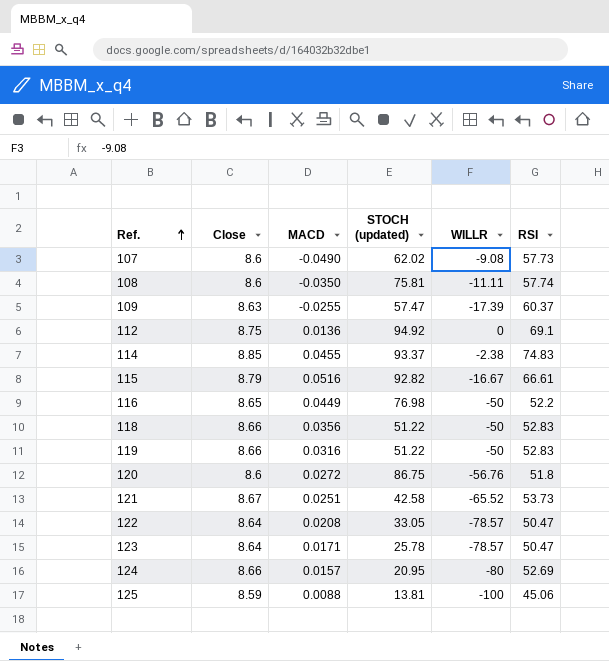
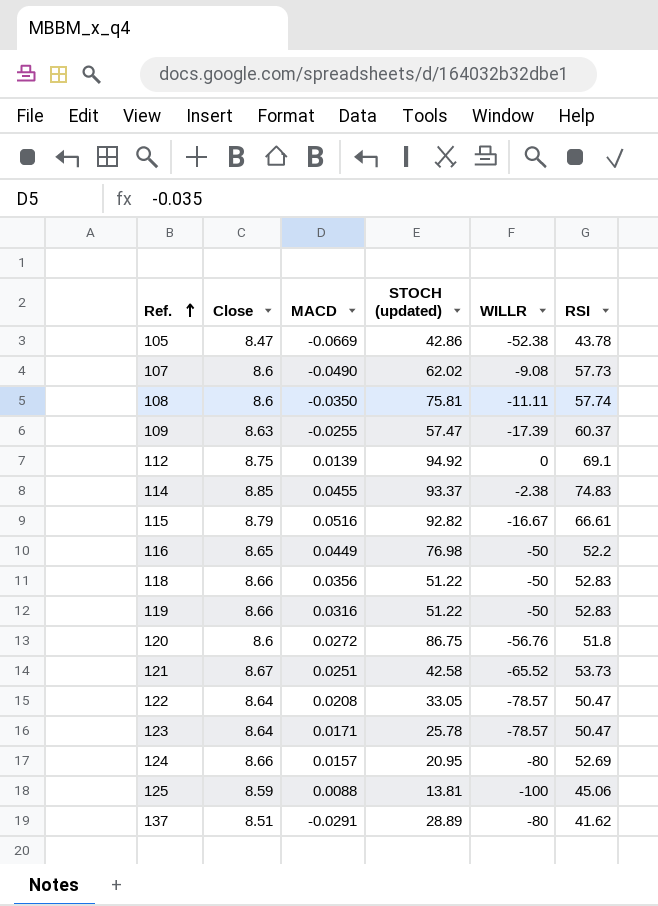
row 105: none -> 8.47 | -0.0669 | 42.86 | -52.38 | 43.78
112 | MACD: 0.0136 -> 0.0139
row 137: none -> 8.51 | -0.0291 | 28.89 | -80 | 41.62

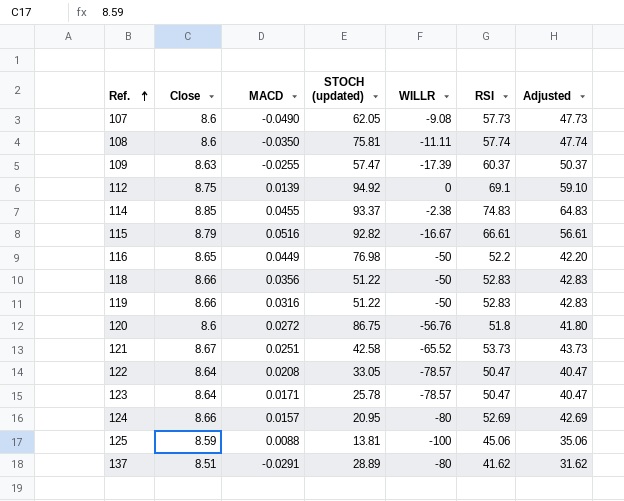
column Adjusted | formula: none -> [RSI] - 10
row 105: 8.47 | -0.0669 | 42.86 | -52.38 | 43.78 -> none
107 | STOCH (updated): 62.02 -> 62.05

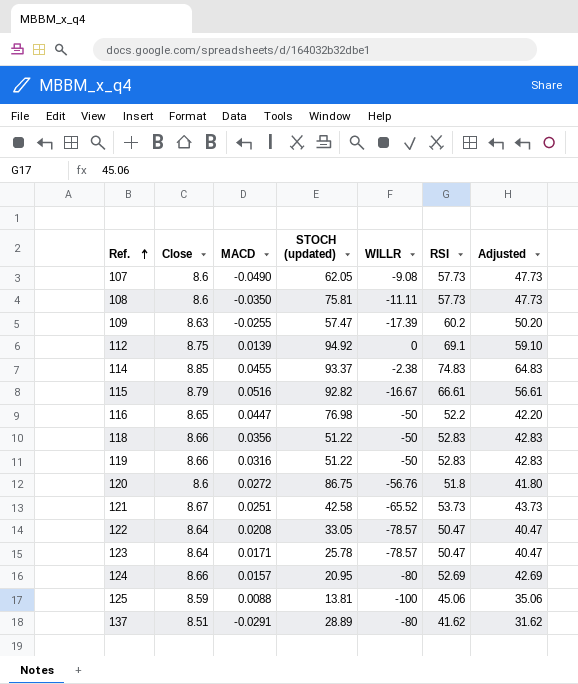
108 | RSI: 57.74 -> 57.73
108 | Adjusted: 47.74 -> 47.73
109 | RSI: 60.37 -> 60.2
109 | Adjusted: 50.37 -> 50.20
116 | MACD: 0.0449 -> 0.0447

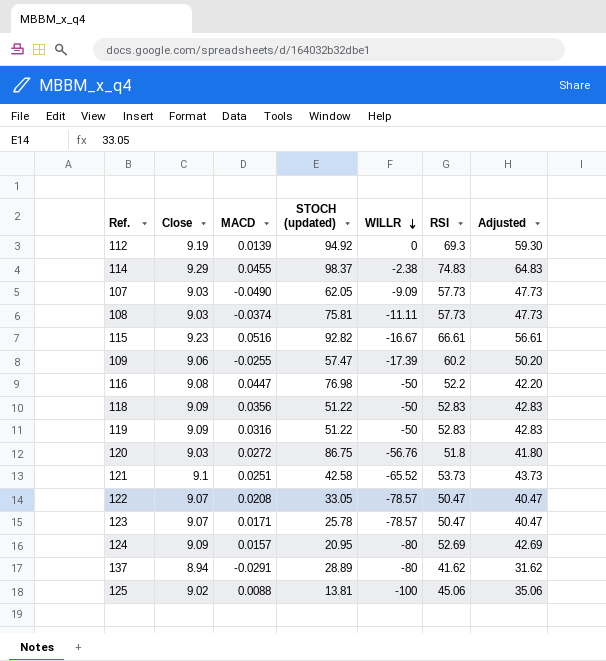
row order: Ref. ascending -> WILLR descending
112 | Close: 8.75 -> 9.19
112 | RSI: 69.1 -> 69.3
112 | Adjusted: 59.10 -> 59.30
114 | Close: 8.85 -> 9.29
114 | STOCH (updated): 93.37 -> 98.37
107 | Close: 8.6 -> 9.03
107 | WILLR: -9.08 -> -9.09
108 | Close: 8.6 -> 9.03
108 | MACD: -0.0350 -> -0.0374
115 | Close: 8.79 -> 9.23
109 | Close: 8.63 -> 9.06
116 | Close: 8.65 -> 9.08
118 | Close: 8.66 -> 9.09
119 | Close: 8.66 -> 9.09
120 | Close: 8.6 -> 9.03
121 | Close: 8.67 -> 9.1
122 | Close: 8.64 -> 9.07
123 | Close: 8.64 -> 9.07
124 | Close: 8.66 -> 9.09
137 | Close: 8.51 -> 8.94
125 | Close: 8.59 -> 9.02

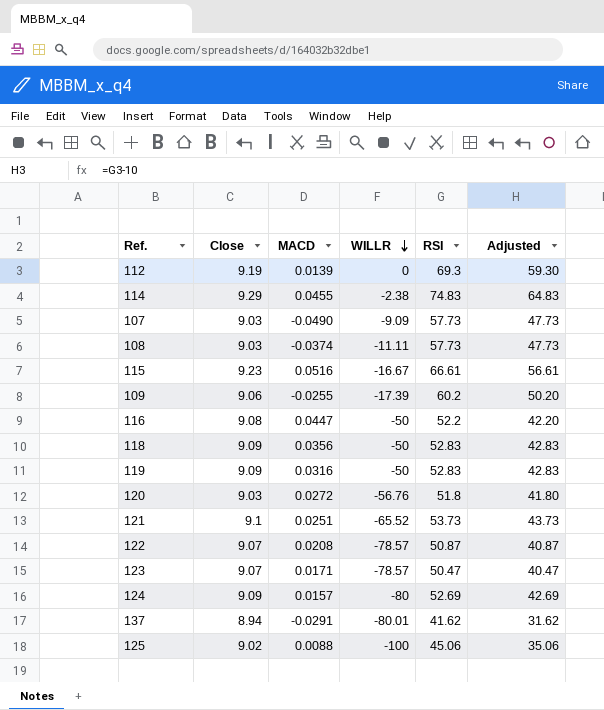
column STOCH (updated) | position: 4 -> none
122 | RSI: 50.47 -> 50.87
122 | Adjusted: 40.47 -> 40.87
137 | WILLR: -80 -> -80.01

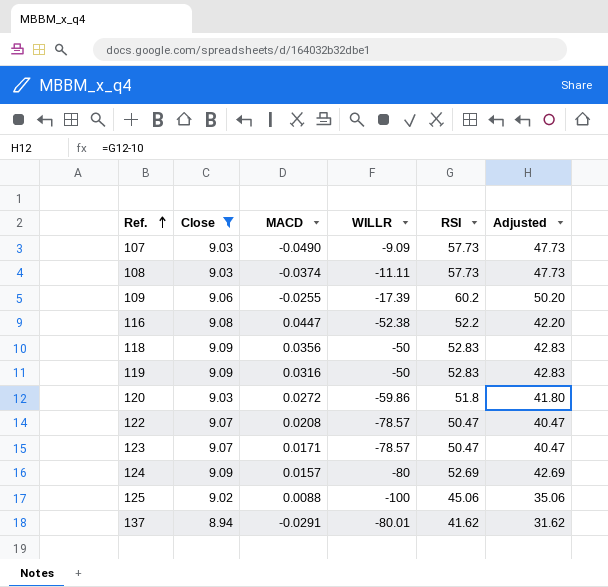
filter: none -> Close <= 9.09
row order: WILLR descending -> Ref. ascending
116 | WILLR: -50 -> -52.38
120 | WILLR: -56.76 -> -59.86
122 | RSI: 50.87 -> 50.47
122 | Adjusted: 40.87 -> 40.47

